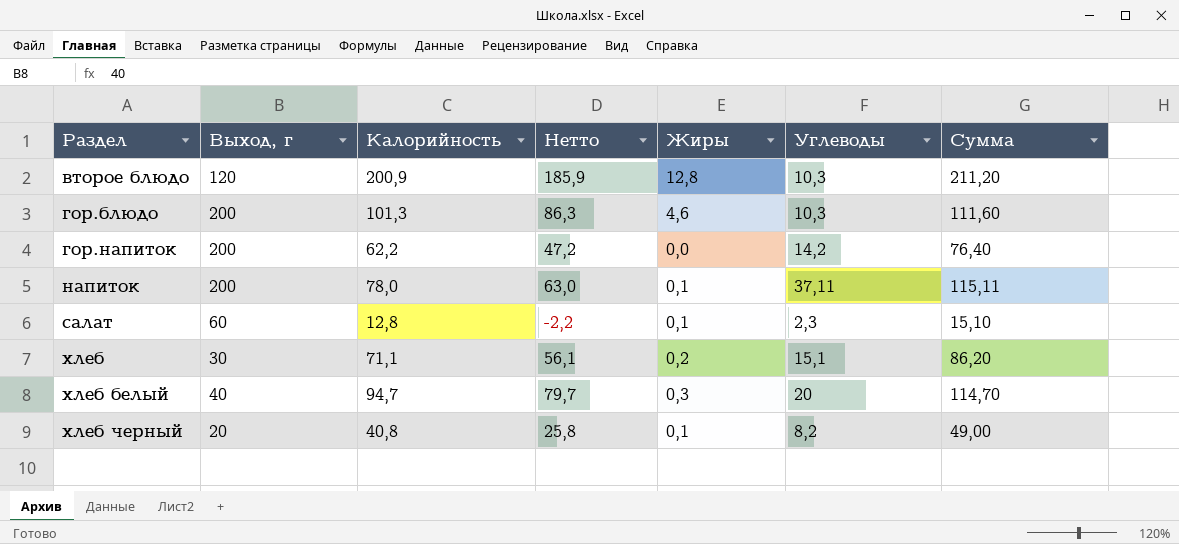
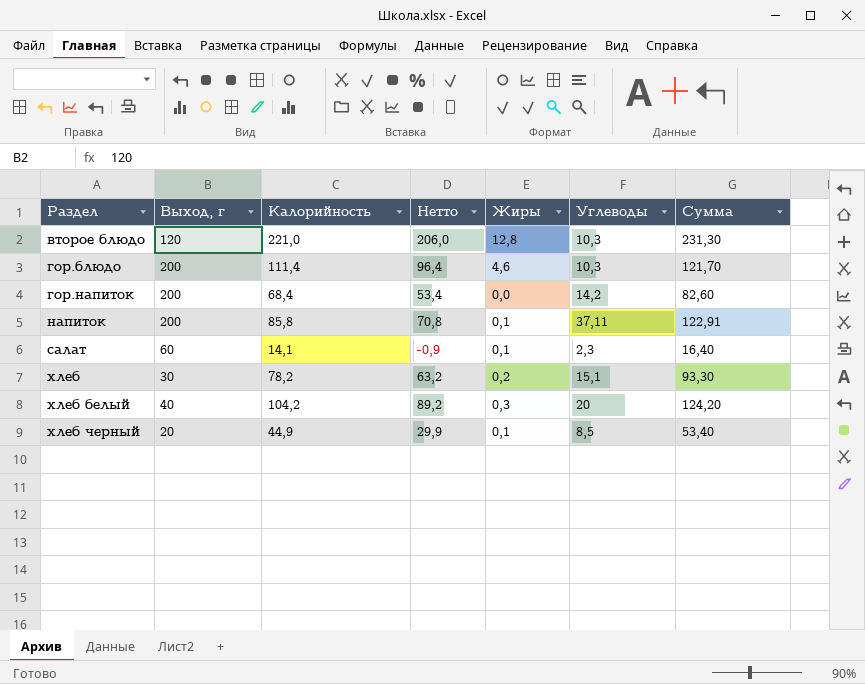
второе блюдо | Калорийность: 200,9 -> 221,0
второе блюдо | Нетто: 185,9 -> 206,0
второе блюдо | Сумма: 211,20 -> 231,30
гор.блюдо | Калорийность: 101,3 -> 111,4
гор.блюдо | Нетто: 86,3 -> 96,4
гор.блюдо | Сумма: 111,60 -> 121,70
гор.напиток | Калорийность: 62,2 -> 68,4
гор.напиток | Нетто: 47,2 -> 53,4
гор.напиток | Сумма: 76,40 -> 82,60
напиток | Калорийность: 78,0 -> 85,8
напиток | Нетто: 63,0 -> 70,8
напиток | Сумма: 115,11 -> 122,91
салат | Калорийность: 12,8 -> 14,1
салат | Нетто: -2,2 -> -0,9
салат | Сумма: 15,10 -> 16,40
хлеб | Калорийность: 71,1 -> 78,2
хлеб | Нетто: 56,1 -> 63,2
хлеб | Сумма: 86,20 -> 93,30
хлеб белый | Калорийность: 94,7 -> 104,2
хлеб белый | Нетто: 79,7 -> 89,2
хлеб белый | Сумма: 114,70 -> 124,20
хлеб черный | Калорийность: 40,8 -> 44,9
хлеб черный | Нетто: 25,8 -> 29,9
хлеб черный | Углеводы: 8,2 -> 8,5
хлеб черный | Сумма: 49,00 -> 53,40

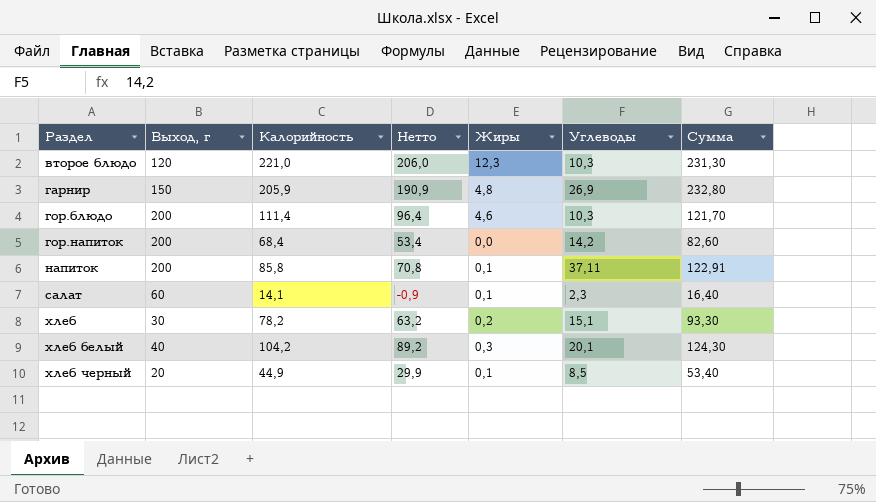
второе блюдо | Жиры: 12,8 -> 12,3
row гарнир: none -> 150 | 205,9 | 190,9 | 4,8 | 26,9 | 232,80
хлеб белый | Углеводы: 20 -> 20,1
хлеб белый | Сумма: 124,20 -> 124,30

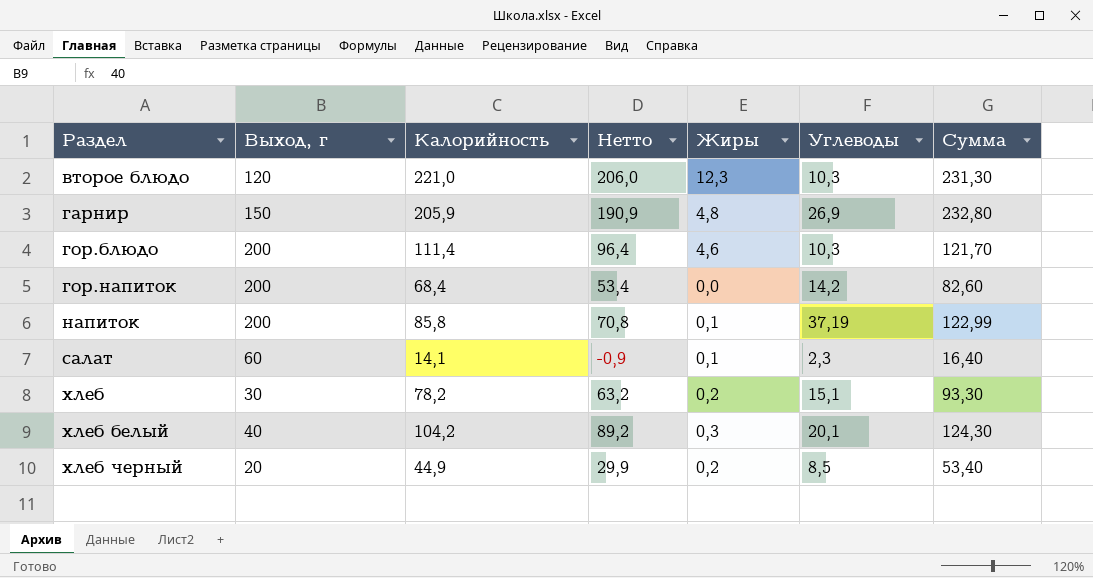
напиток | Углеводы: 37,11 -> 37,19
напиток | Сумма: 122,91 -> 122,99
хлеб черный | Жиры: 0,1 -> 0,2

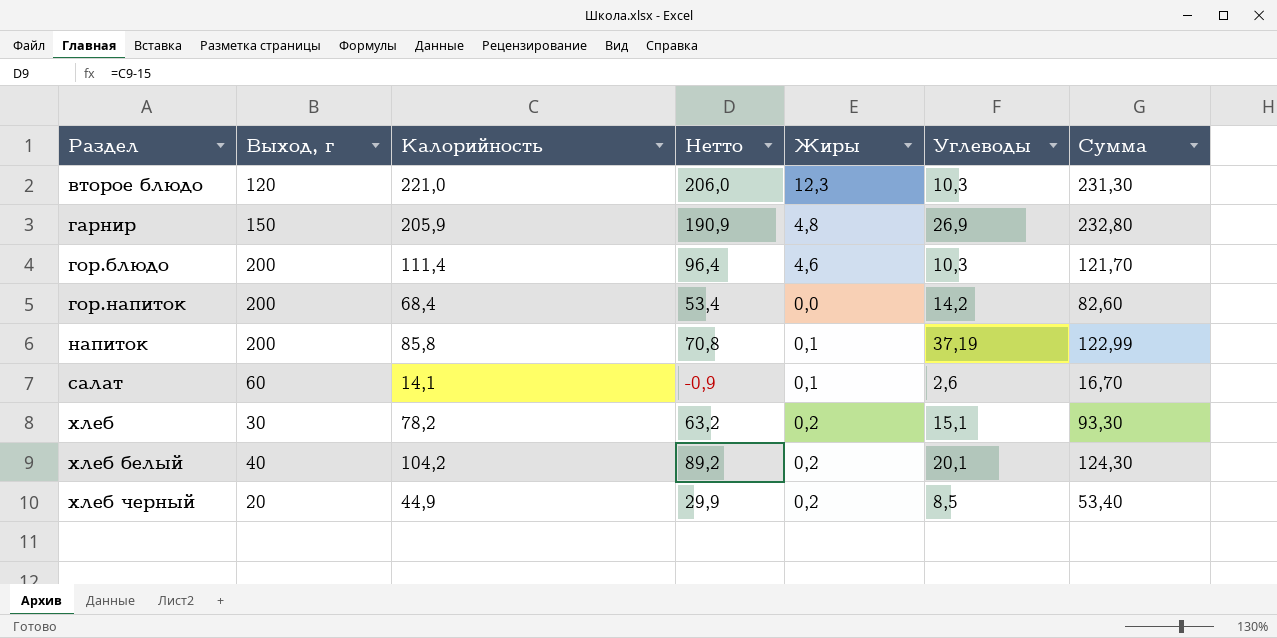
салат | Углеводы: 2,3 -> 2,6
салат | Сумма: 16,40 -> 16,70
хлеб белый | Жиры: 0,3 -> 0,2

